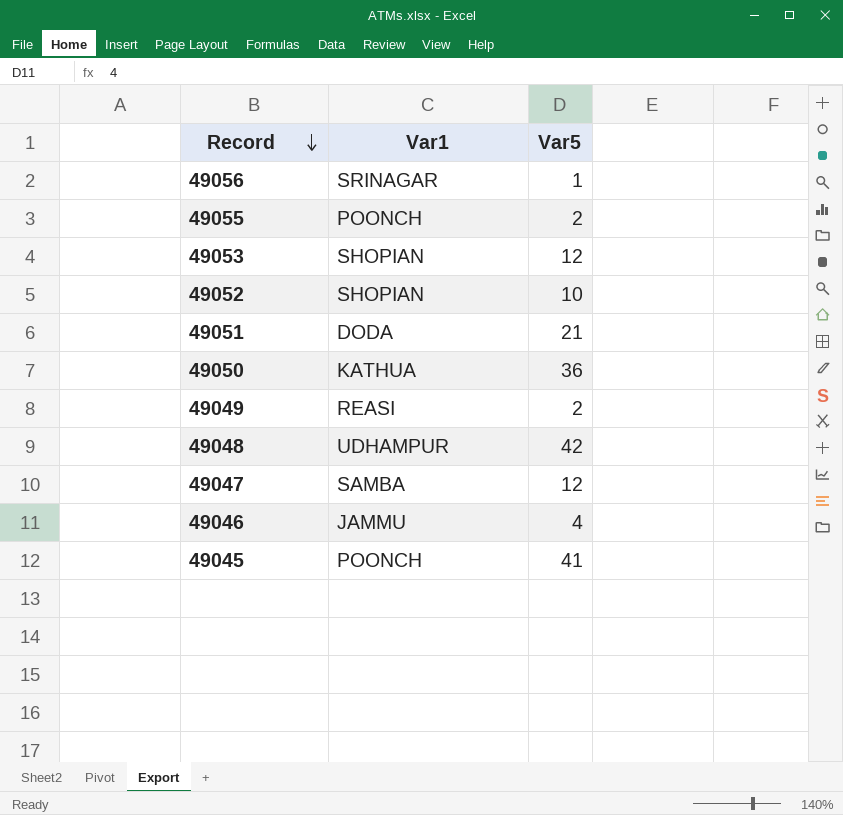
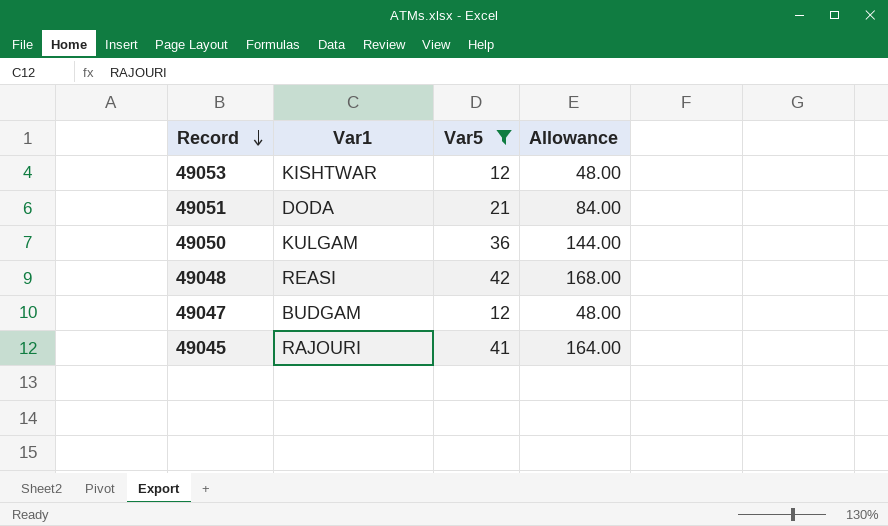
filter: none -> Var5 >= 12
column Allowance | formula: none -> [Var5] * 4
49053 | Var1: SHOPIAN -> KISHTWAR
49050 | Var1: KATHUA -> KULGAM
49048 | Var1: UDHAMPUR -> REASI
49047 | Var1: SAMBA -> BUDGAM
49045 | Var1: POONCH -> RAJOURI

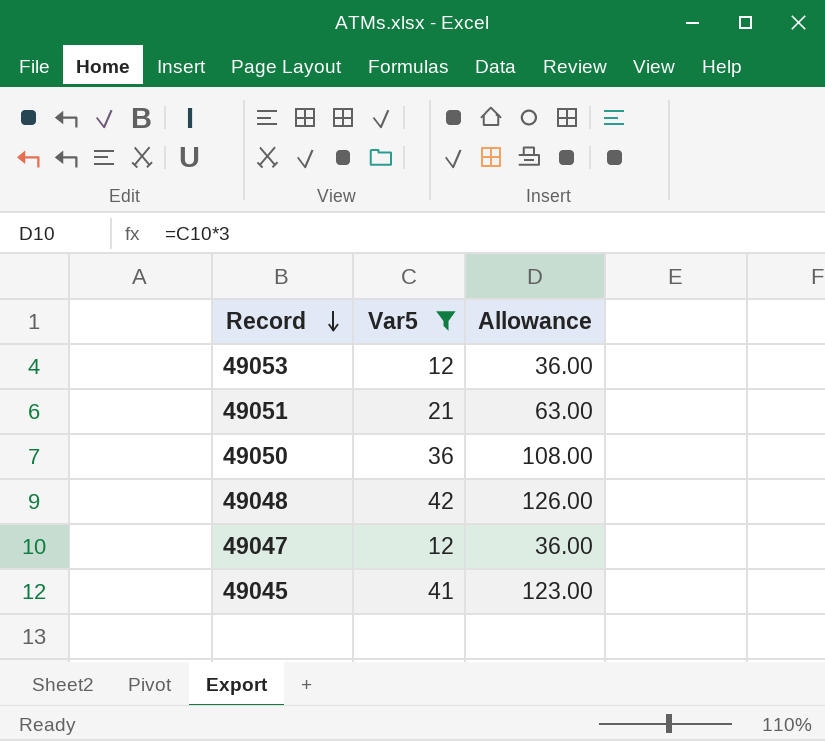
column Var1 | position: 2 -> none
column Allowance | formula: [Var5] * 4 -> [Var5] * 3

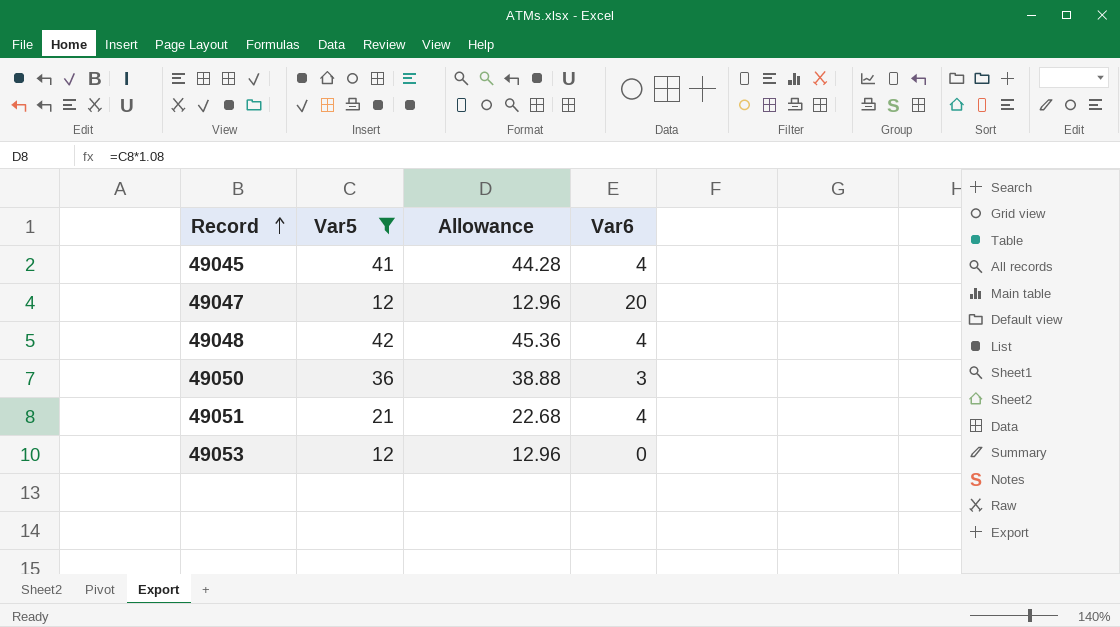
row order: Record descending -> Record ascending
column Allowance | formula: [Var5] * 3 -> [Var5] * 1.08
column Var6 | position: none -> 4

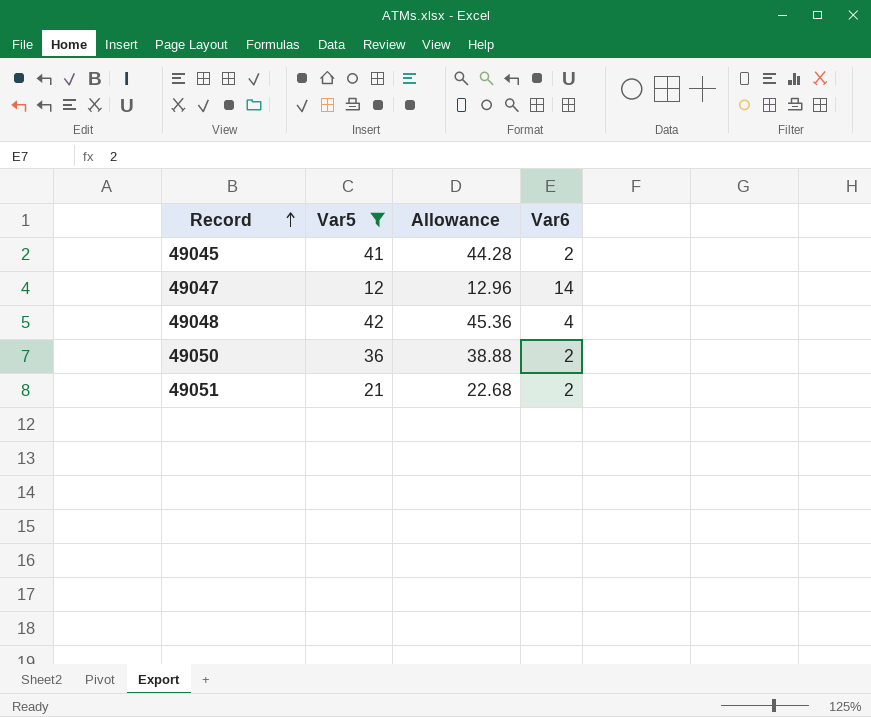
row 49053: 12 | 12.96 | 0 -> none
49045 | Var6: 4 -> 2
49047 | Var6: 20 -> 14
49050 | Var6: 3 -> 2
49051 | Var6: 4 -> 2

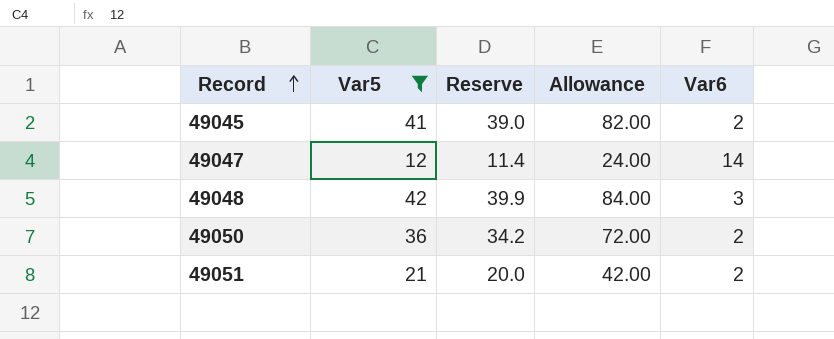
column Reserve | formula: none -> [Var5] * 0.95
column Allowance | formula: [Var5] * 1.08 -> [Var5] * 2
49048 | Var6: 4 -> 3

